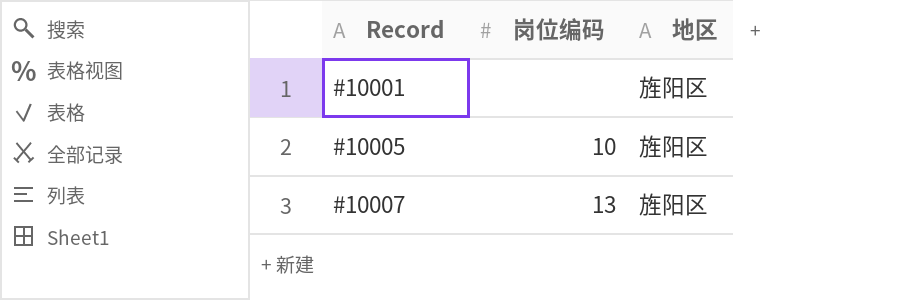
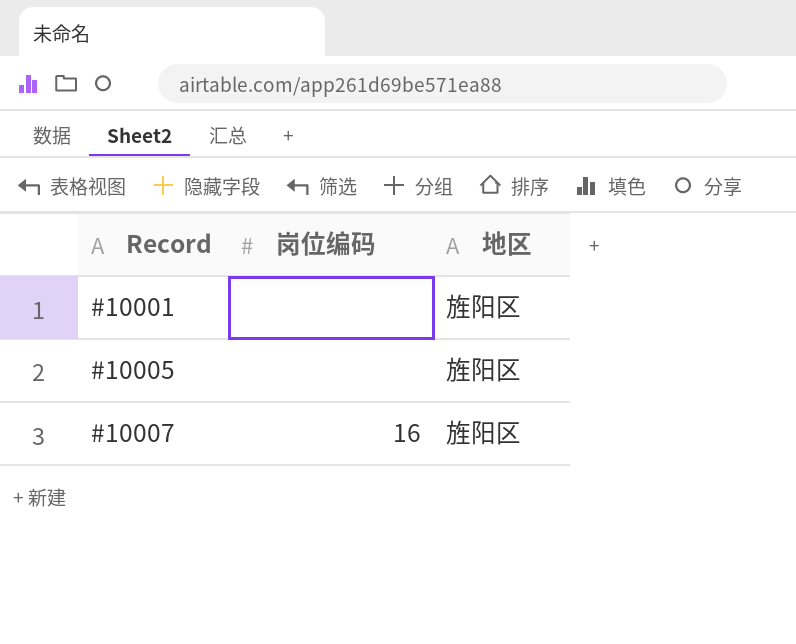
#10005 | 岗位编码: 10 -> none
#10007 | 岗位编码: 13 -> 16

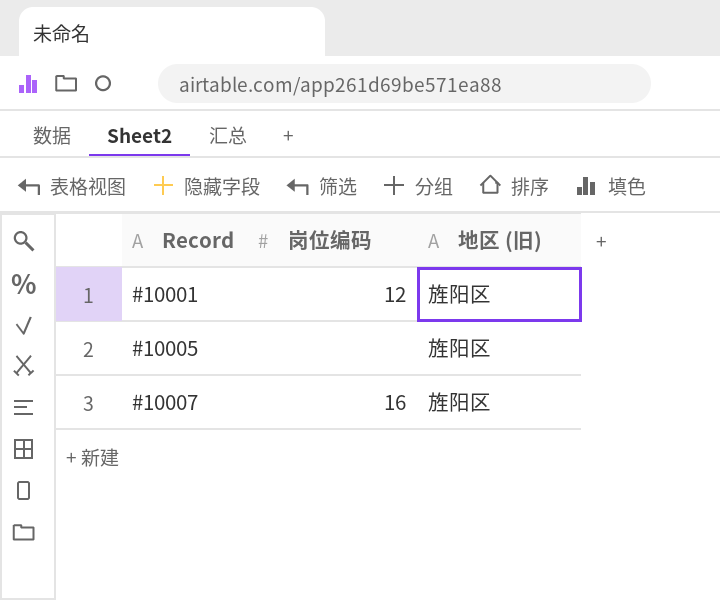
column name: 地区 -> 地区 (旧)
#10001 | 岗位编码: none -> 12

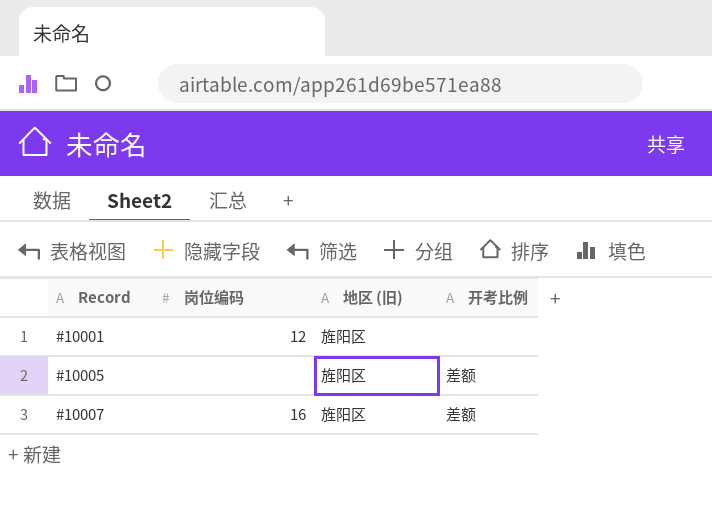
column 开考比例 | position: none -> 4

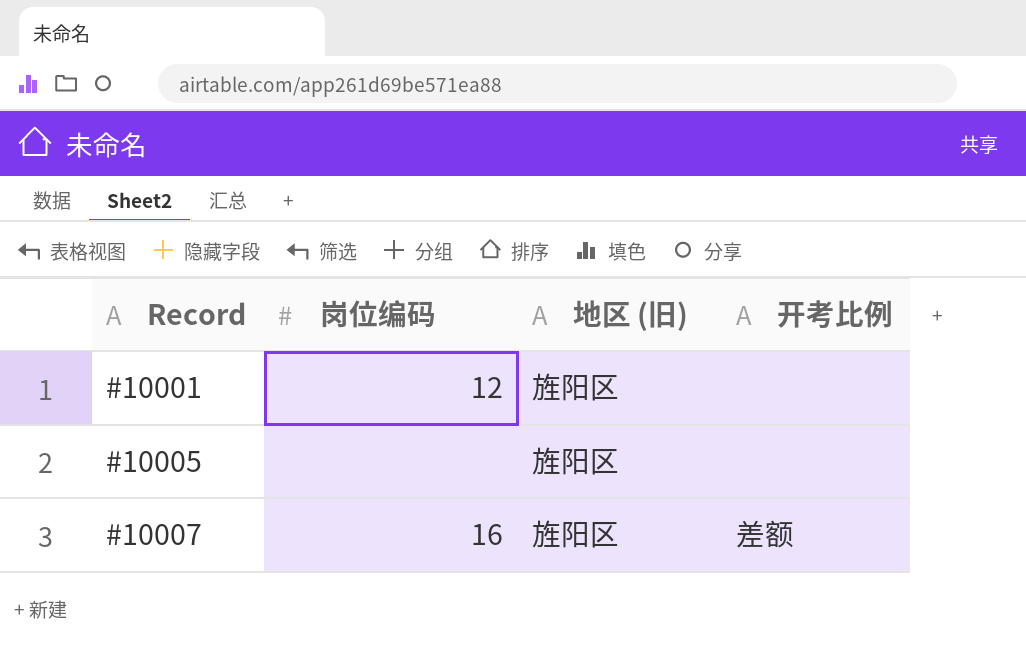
#10005 | 开考比例: 差额 -> none

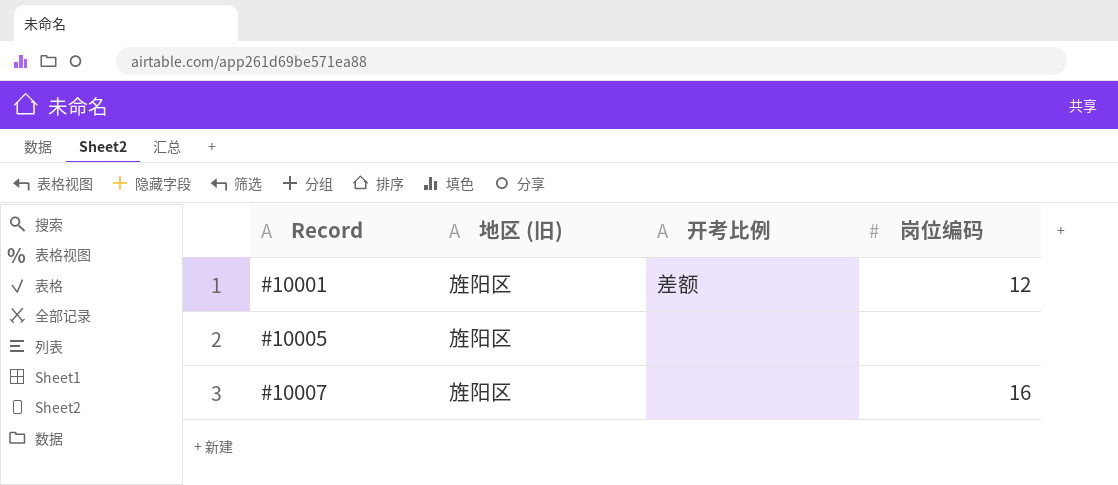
column 岗位编码 | position: 2 -> 4
#10001 | 开考比例: none -> 差额
#10007 | 开考比例: 差额 -> none

